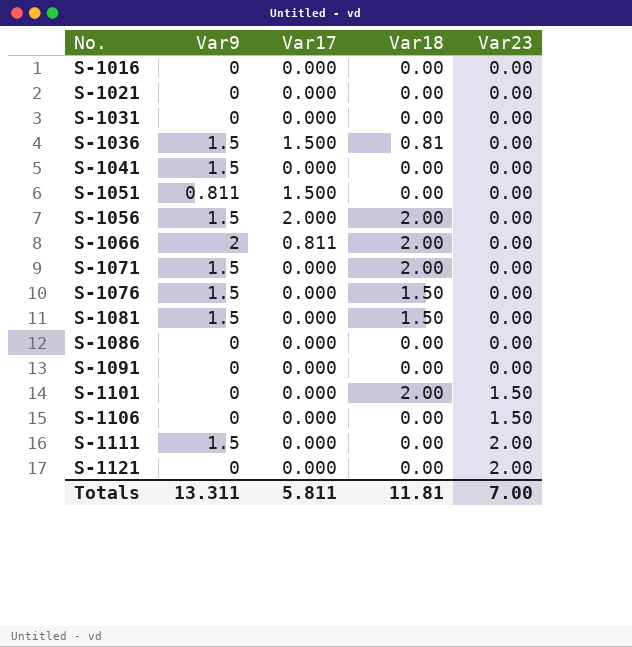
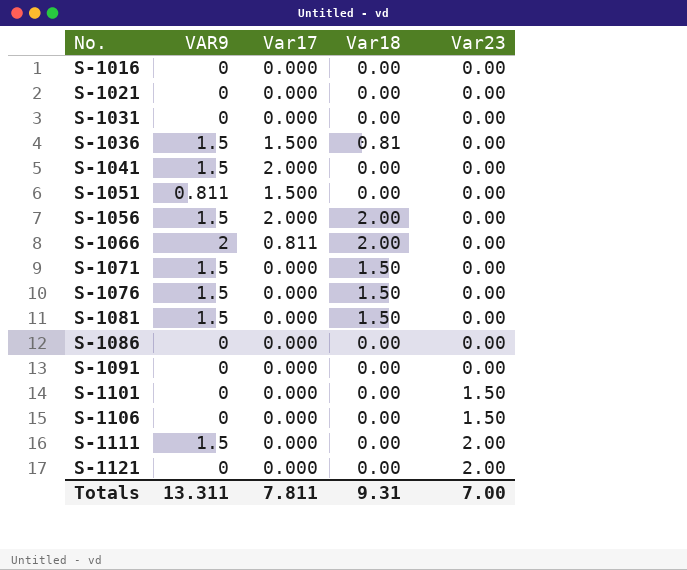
column name: Var9 -> VAR9
S-1041 | Var17: 0.000 -> 2.000
S-1071 | Var18: 2.00 -> 1.50
S-1101 | Var18: 2.00 -> 0.00
Totals | Var17: 5.811 -> 7.811
Totals | Var18: 11.81 -> 9.31

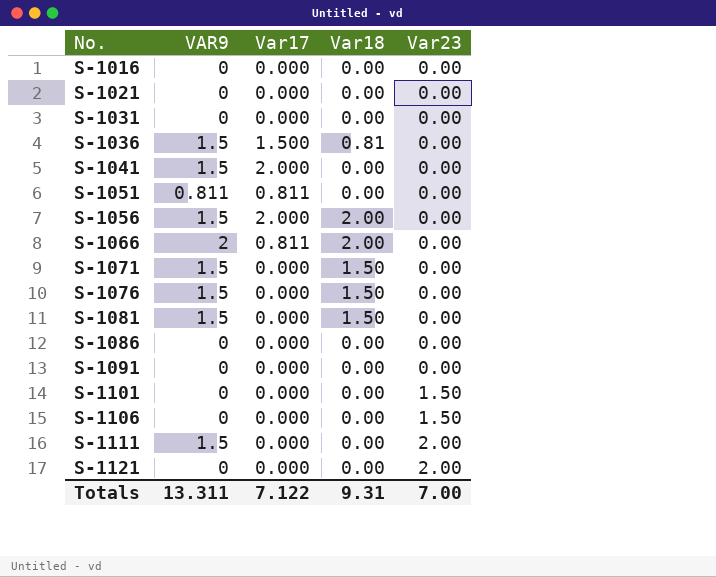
S-1051 | Var17: 1.500 -> 0.811
Totals | Var17: 7.811 -> 7.122

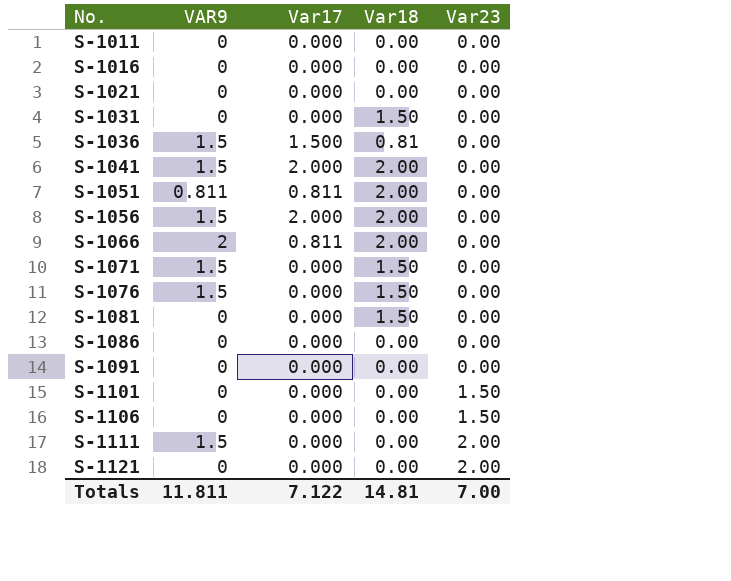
row S-1011: none -> 0 | 0.000 | 0.00 | 0.00
S-1031 | Var18: 0.00 -> 1.50
S-1041 | Var18: 0.00 -> 2.00
S-1051 | Var18: 0.00 -> 2.00
S-1081 | VAR9: 1.5 -> 0
Totals | VAR9: 13.311 -> 11.811
Totals | Var18: 9.31 -> 14.81

